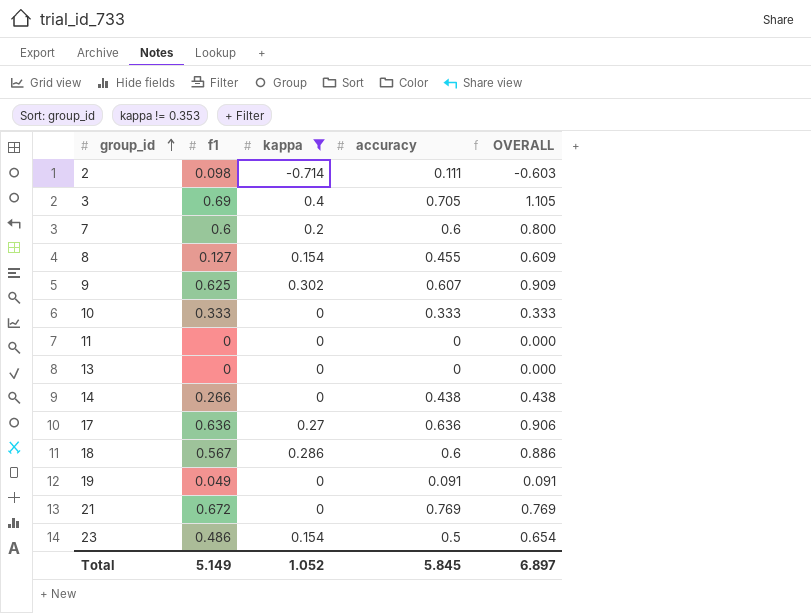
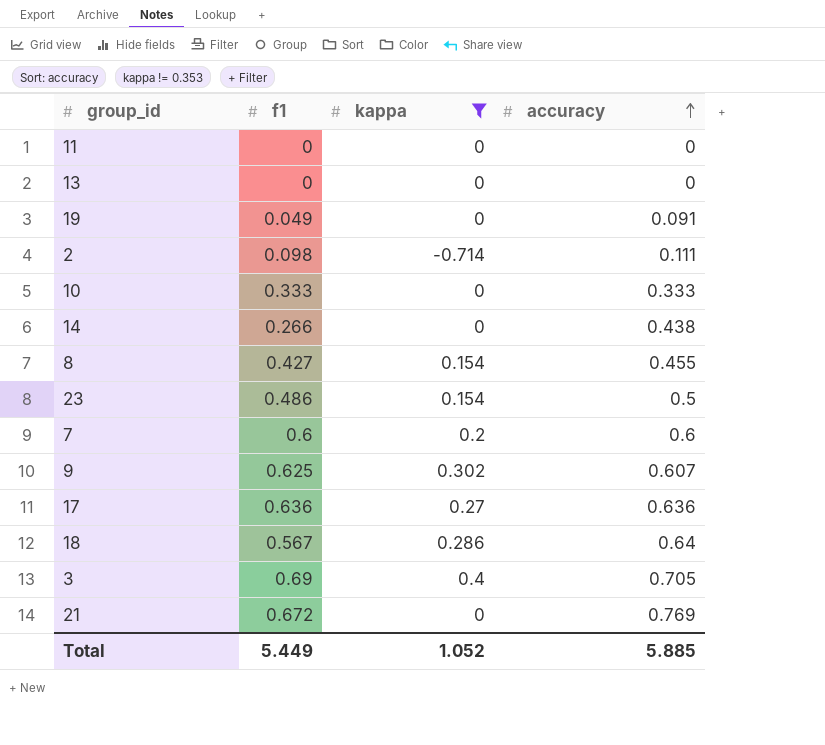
row order: group_id ascending -> accuracy ascending
column OVERALL | formula: [kappa] + [accuracy] -> none
8 | f1: 0.127 -> 0.427
18 | accuracy: 0.6 -> 0.64
Total | f1: 5.149 -> 5.449
Total | accuracy: 5.845 -> 5.885

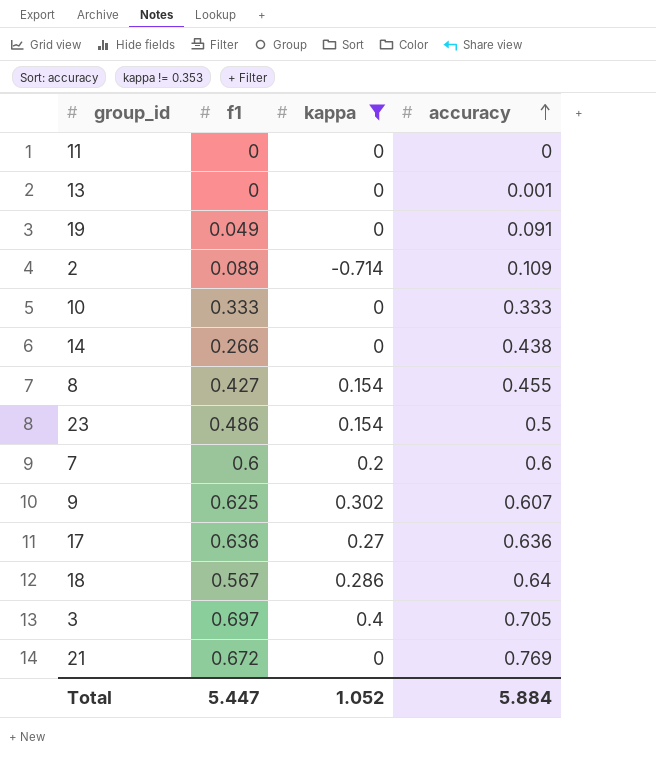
13 | accuracy: 0 -> 0.001
2 | f1: 0.098 -> 0.089
2 | accuracy: 0.111 -> 0.109
3 | f1: 0.69 -> 0.697
Total | f1: 5.449 -> 5.447
Total | accuracy: 5.885 -> 5.884

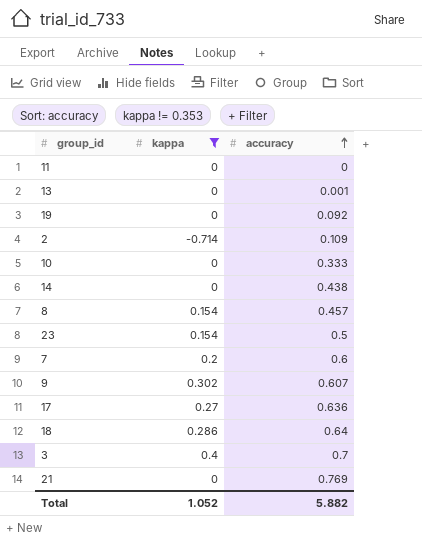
column f1 | position: 2 -> none
19 | accuracy: 0.091 -> 0.092
8 | accuracy: 0.455 -> 0.457
3 | accuracy: 0.705 -> 0.7
Total | accuracy: 5.884 -> 5.882

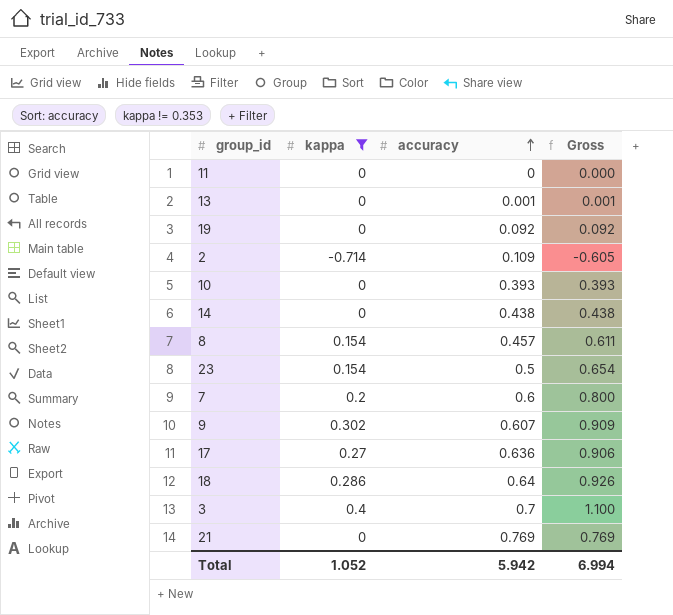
column Gross | formula: none -> [kappa] + [accuracy]
10 | accuracy: 0.333 -> 0.393
Total | accuracy: 5.882 -> 5.942

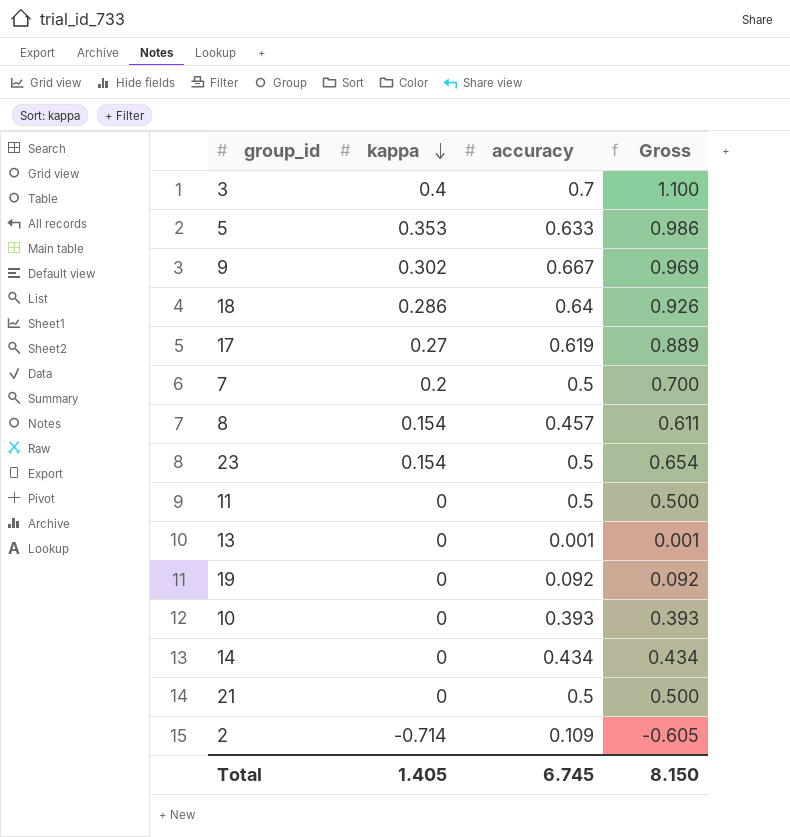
filter: kappa != 0.353 -> none
row order: accuracy ascending -> kappa descending
9 | accuracy: 0.607 -> 0.667
9 | Gross: 0.909 -> 0.969
17 | accuracy: 0.636 -> 0.619
17 | Gross: 0.906 -> 0.889
7 | accuracy: 0.6 -> 0.5
7 | Gross: 0.800 -> 0.700
11 | accuracy: 0 -> 0.5
11 | Gross: 0.000 -> 0.500
14 | accuracy: 0.438 -> 0.434
14 | Gross: 0.438 -> 0.434
21 | accuracy: 0.769 -> 0.5
21 | Gross: 0.769 -> 0.500
Total | kappa: 1.052 -> 1.405
Total | accuracy: 5.942 -> 6.745
Total | Gross: 6.994 -> 8.150

